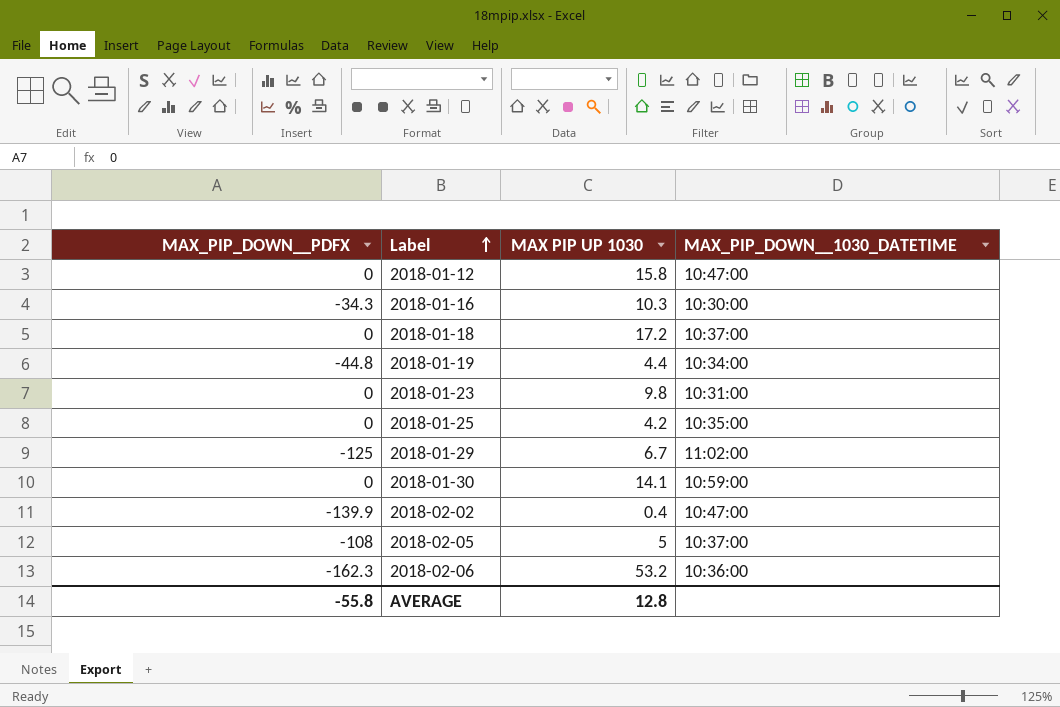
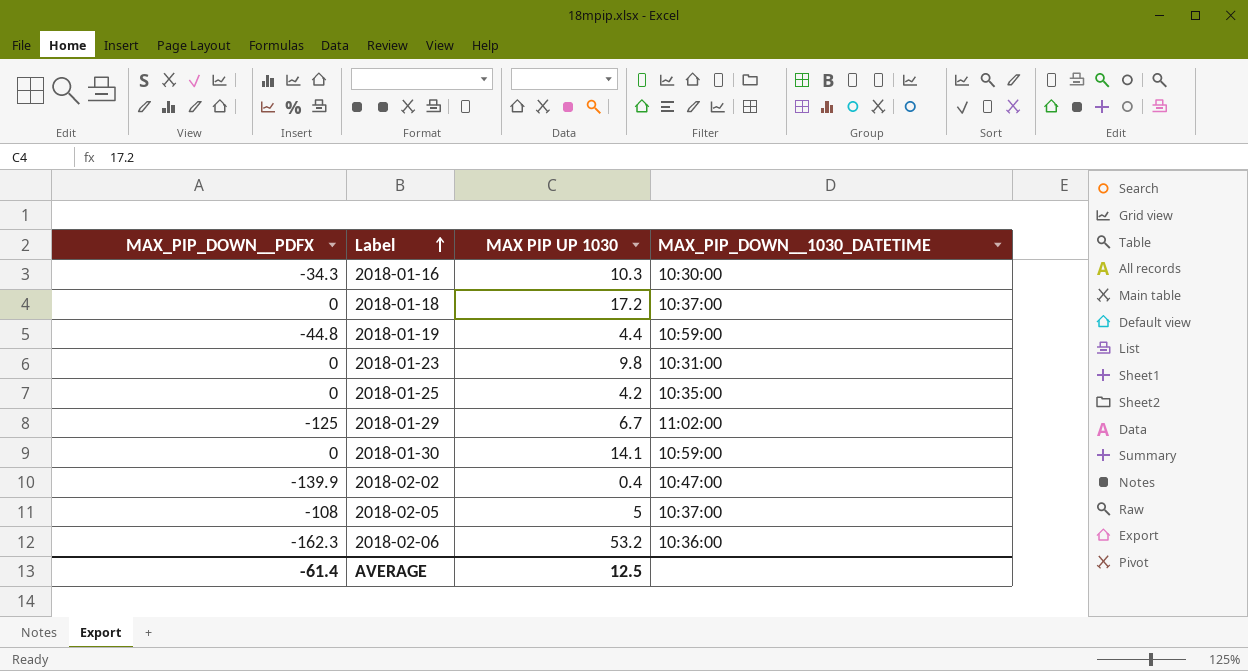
row 2018-01-12: 0 | 15.8 | 10:47:00 -> none
2018-01-19 | MAX_PIP_DOWN__1030_DATETIME: 10:34:00 -> 10:59:00
AVERAGE | MAX_PIP_DOWN__PDFX: -55.8 -> -61.4
AVERAGE | MAX PIP UP 1030: 12.8 -> 12.5

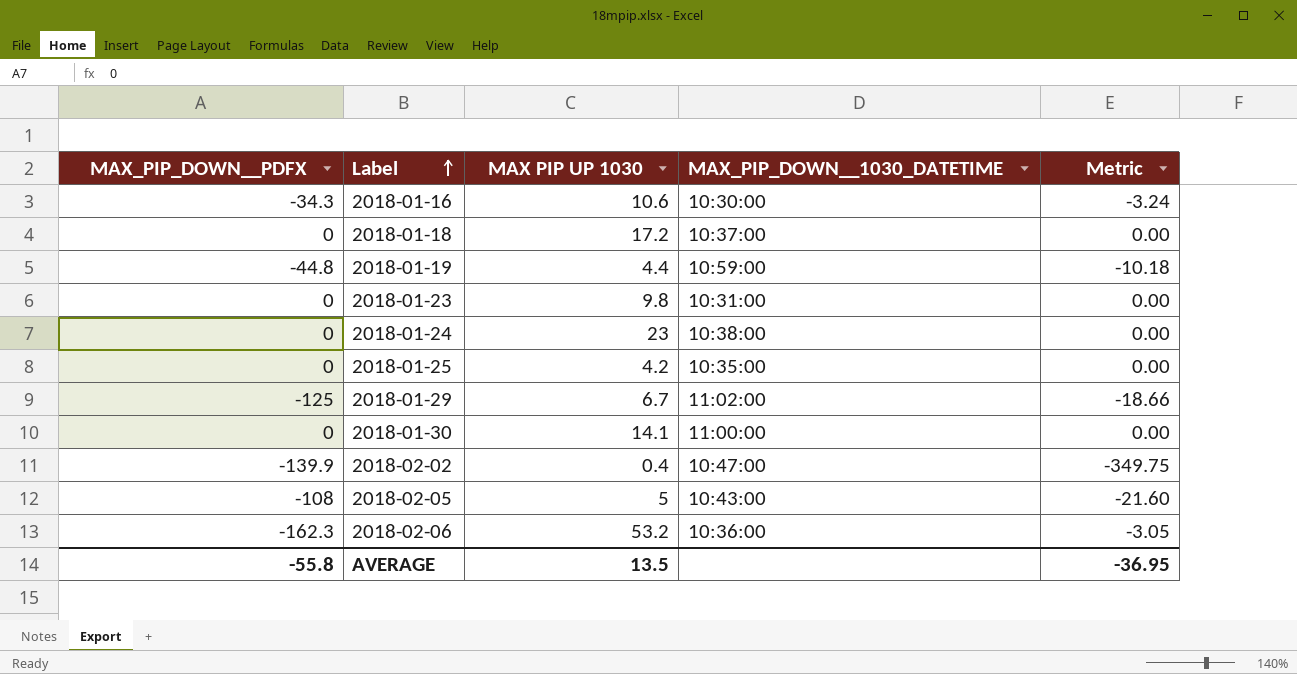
column Metric | formula: none -> [MAX_PIP_DOWN__PDFX] / [MAX PIP UP 1030]
2018-01-16 | MAX PIP UP 1030: 10.3 -> 10.6
row 2018-01-24: none -> 0 | 23 | 10:38:00 | 0.00
2018-01-30 | MAX_PIP_DOWN__1030_DATETIME: 10:59:00 -> 11:00:00
2018-02-05 | MAX_PIP_DOWN__1030_DATETIME: 10:37:00 -> 10:43:00
AVERAGE | MAX_PIP_DOWN__PDFX: -61.4 -> -55.8
AVERAGE | MAX PIP UP 1030: 12.5 -> 13.5

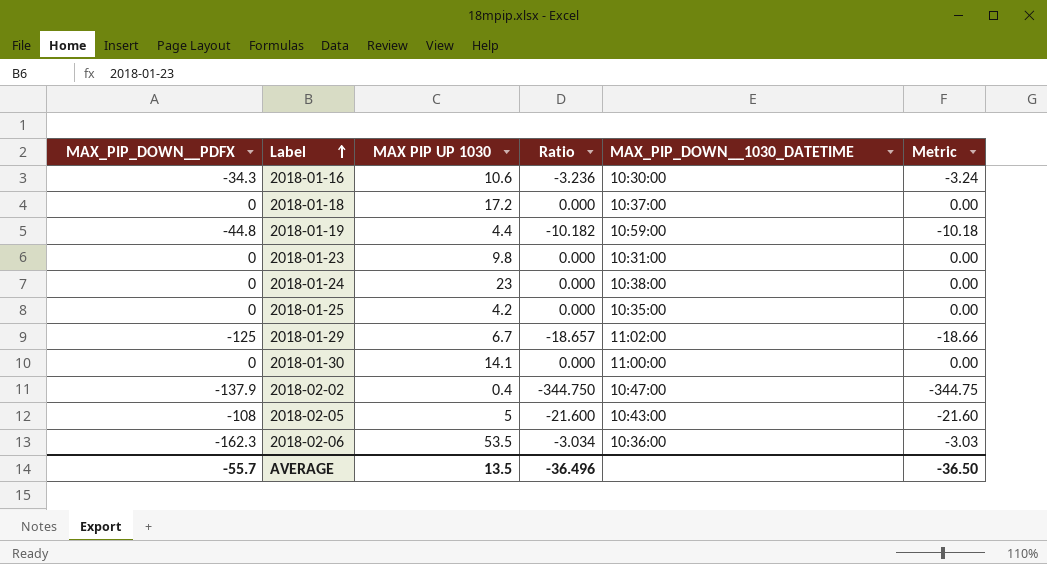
column Ratio | formula: none -> [MAX_PIP_DOWN__PDFX] / [MAX PIP UP 1030]
2018-02-02 | MAX_PIP_DOWN__PDFX: -139.9 -> -137.9
2018-02-02 | Metric: -349.75 -> -344.75
2018-02-06 | MAX PIP UP 1030: 53.2 -> 53.5
2018-02-06 | Metric: -3.05 -> -3.03
AVERAGE | MAX_PIP_DOWN__PDFX: -55.8 -> -55.7
AVERAGE | Metric: -36.95 -> -36.50

